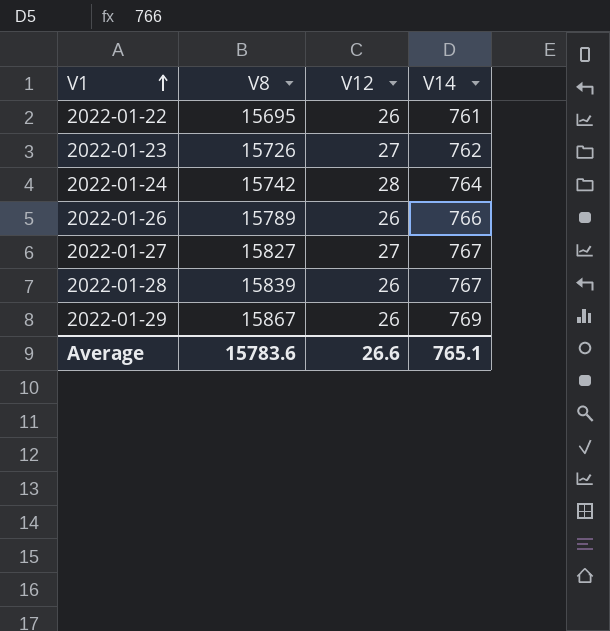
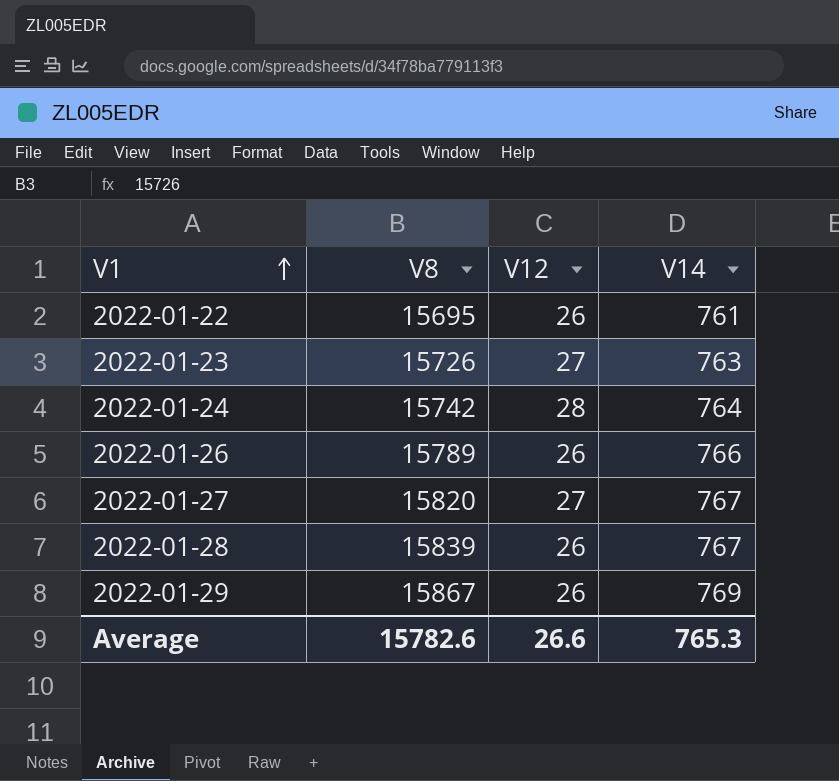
2022-01-23 | V14: 762 -> 763
2022-01-27 | V8: 15827 -> 15820
Average | V8: 15783.6 -> 15782.6
Average | V14: 765.1 -> 765.3

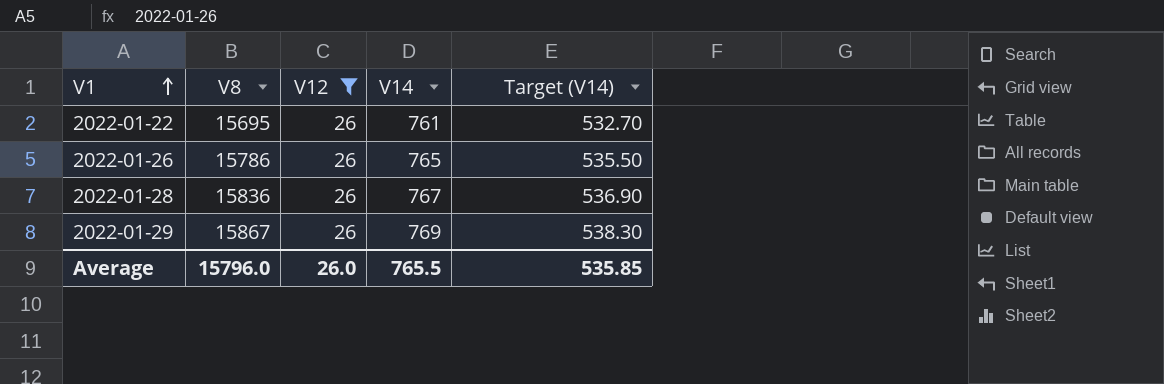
filter: none -> V12 = 26
column Target (V14) | formula: none -> [V14] * 0.7
2022-01-26 | V8: 15789 -> 15786
2022-01-26 | V14: 766 -> 765
2022-01-28 | V8: 15839 -> 15836
Average | V8: 15782.6 -> 15796.0
Average | V12: 26.6 -> 26.0
Average | V14: 765.3 -> 765.5

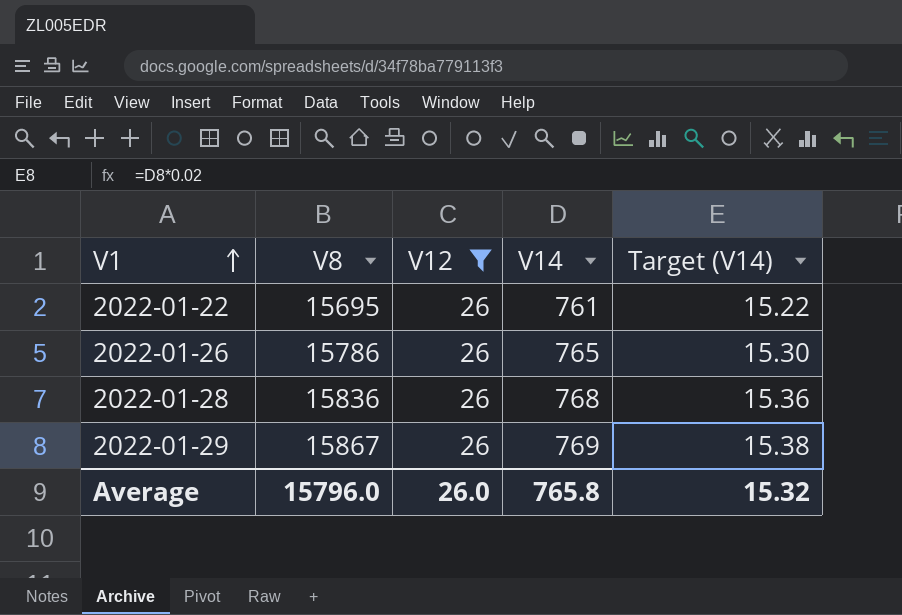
column Target (V14) | formula: [V14] * 0.7 -> [V14] * 0.02
2022-01-28 | V14: 767 -> 768
Average | V14: 765.5 -> 765.8
Average | Target (V14): 535.85 -> 15.32

